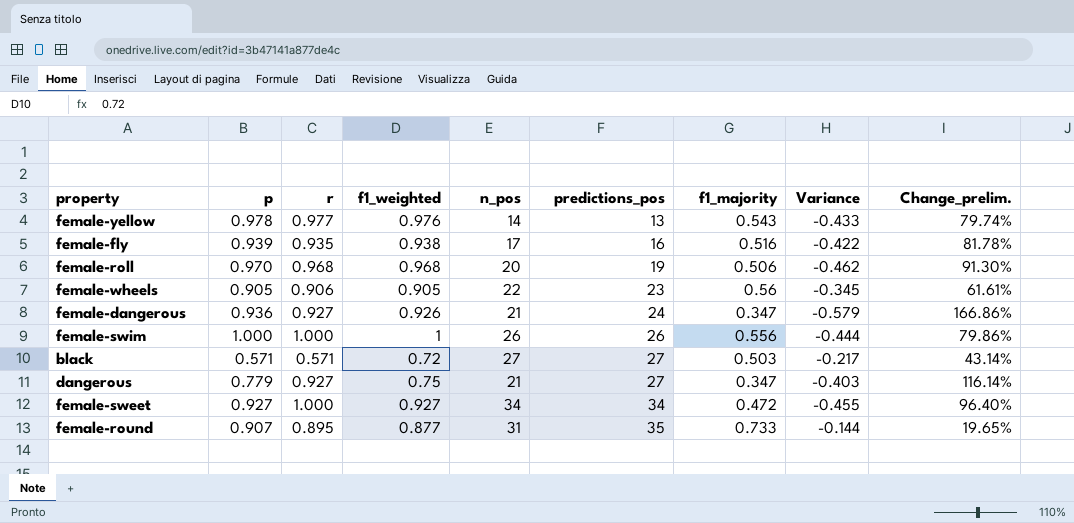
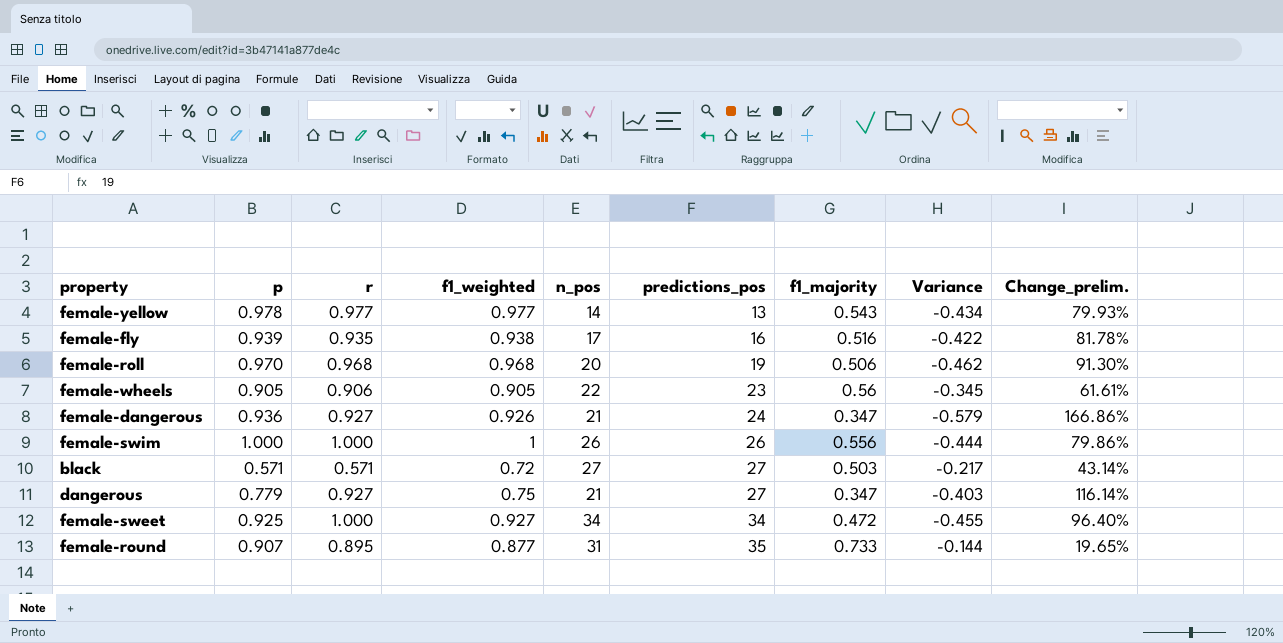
female-yellow | f1_weighted: 0.976 -> 0.977
female-yellow | Variance: -0.433 -> -0.434
female-yellow | Change_prelim.: 79.74% -> 79.93%
female-sweet | p: 0.927 -> 0.925

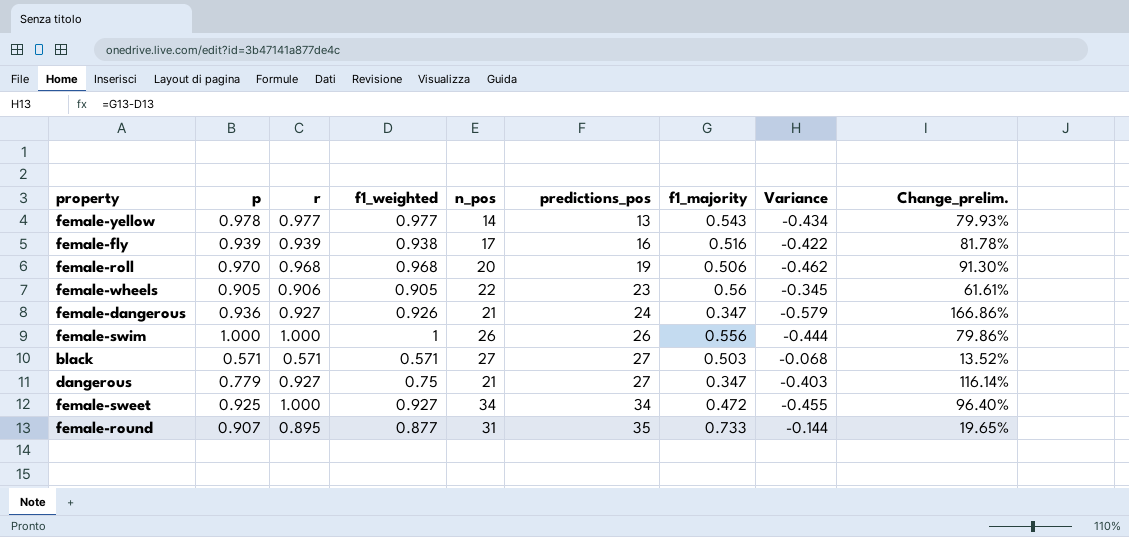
female-fly | r: 0.935 -> 0.939
black | f1_weighted: 0.72 -> 0.571
black | Variance: -0.217 -> -0.068
black | Change_prelim.: 43.14% -> 13.52%

